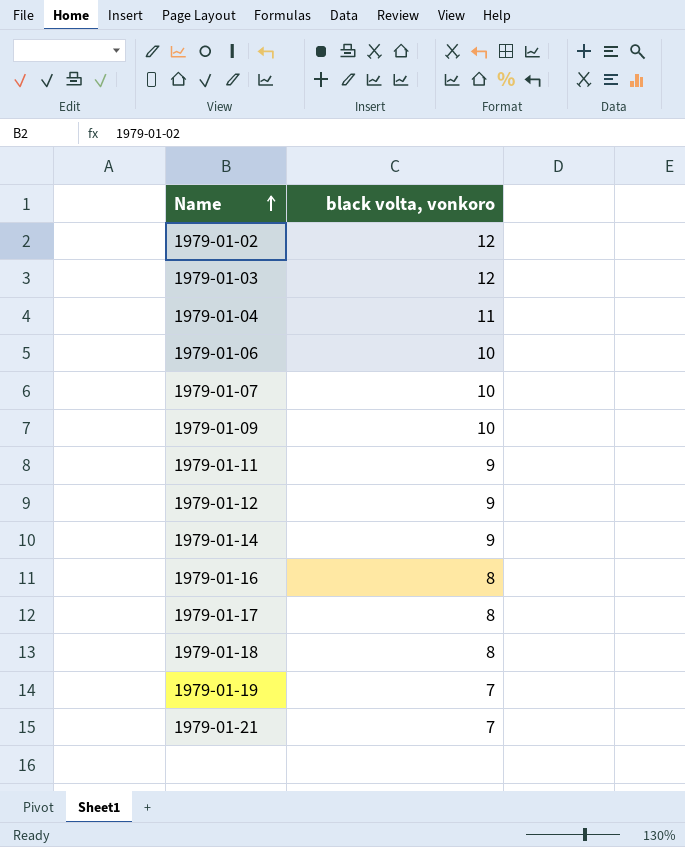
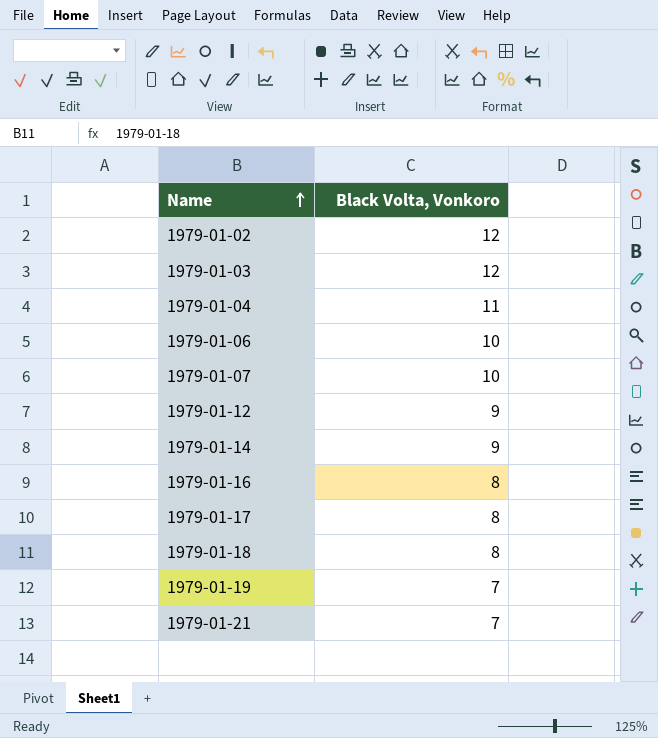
column name: black volta, vonkoro -> Black Volta, Vonkoro
row 1979-01-09: 10 -> none
row 1979-01-11: 9 -> none

